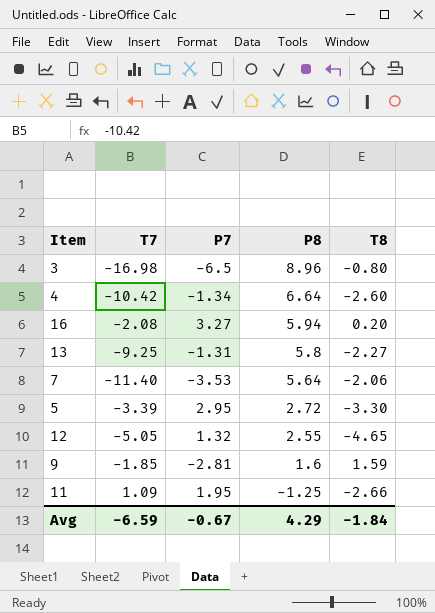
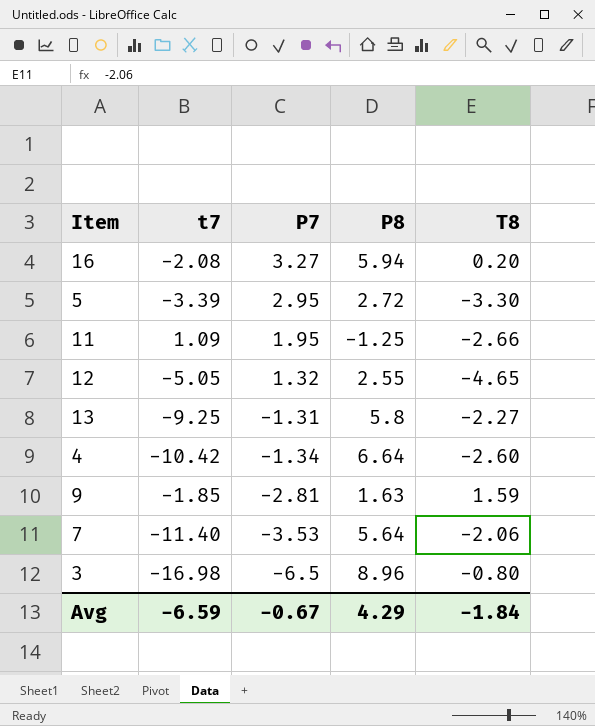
row order: P8 descending -> P7 descending
column name: T7 -> t7
9 | P8: 1.6 -> 1.63

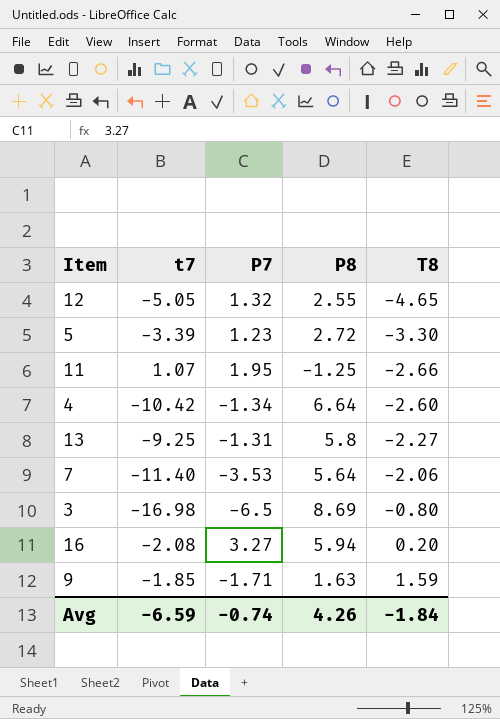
row order: P7 descending -> T8 ascending
5 | P7: 2.95 -> 1.23
11 | t7: 1.09 -> 1.07
3 | P8: 8.96 -> 8.69
9 | P7: -2.81 -> -1.71
Avg | P7: -0.67 -> -0.74
Avg | P8: 4.29 -> 4.26

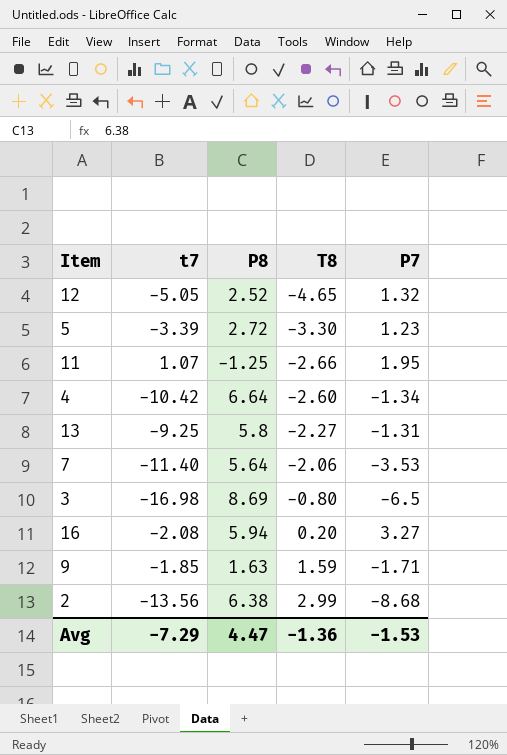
column P7 | position: 3 -> 5
12 | P8: 2.55 -> 2.52
row 2: none -> -13.56 | 6.38 | 2.99 | -8.68
Avg | t7: -6.59 -> -7.29
Avg | P8: 4.26 -> 4.47
Avg | T8: -1.84 -> -1.36
Avg | P7: -0.74 -> -1.53

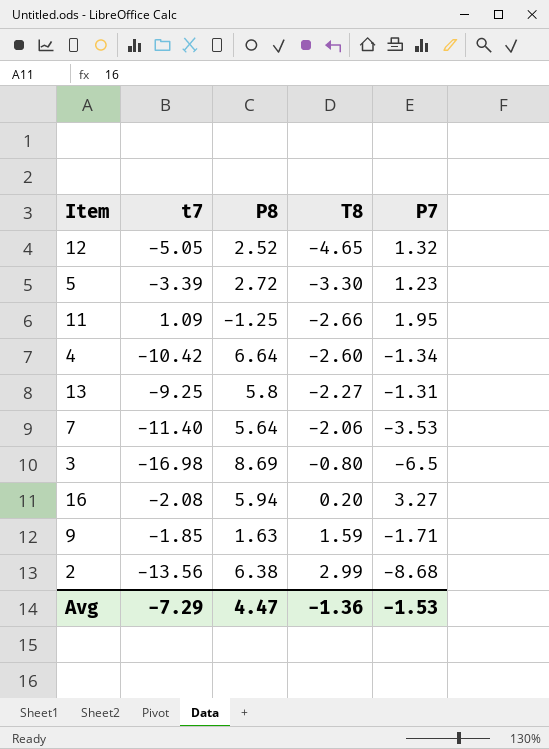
11 | t7: 1.07 -> 1.09

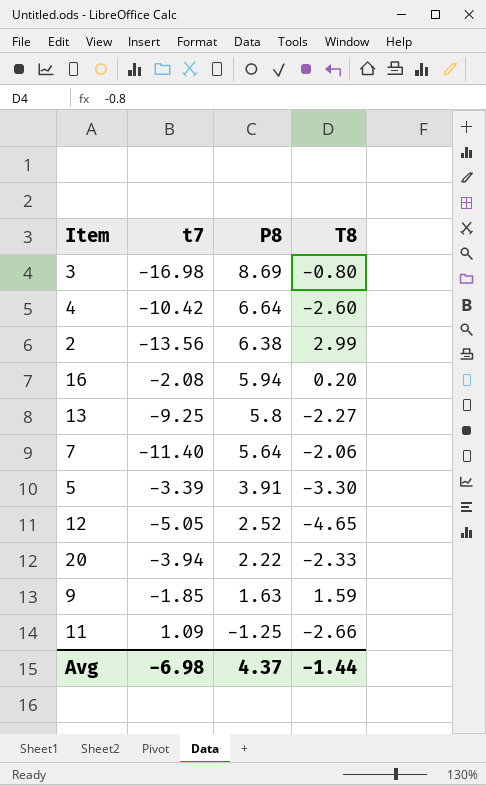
row order: T8 ascending -> P8 descending
column P7 | position: 5 -> none
5 | P8: 2.72 -> 3.91
row 20: none -> -3.94 | 2.22 | -2.33
Avg | t7: -7.29 -> -6.98
Avg | P8: 4.47 -> 4.37
Avg | T8: -1.36 -> -1.44

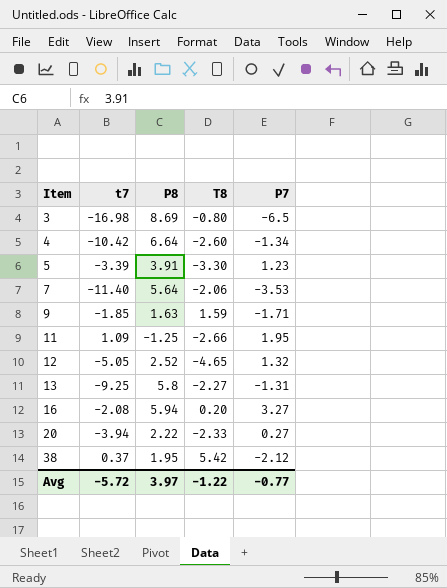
row order: P8 descending -> Item ascending
column P7 | position: none -> 5
row 2: -13.56 | 6.38 | 2.99 -> none
row 38: none -> 0.37 | 1.95 | 5.42 | -2.12
Avg | t7: -6.98 -> -5.72
Avg | P8: 4.37 -> 3.97
Avg | T8: -1.44 -> -1.22

